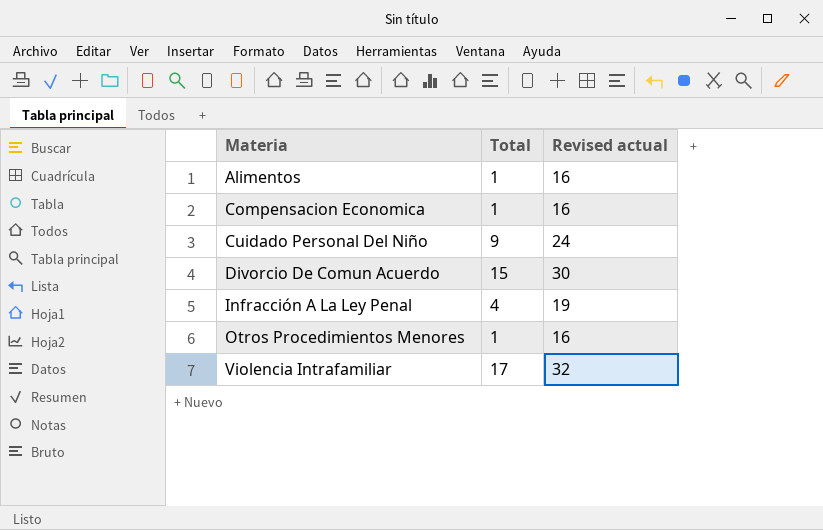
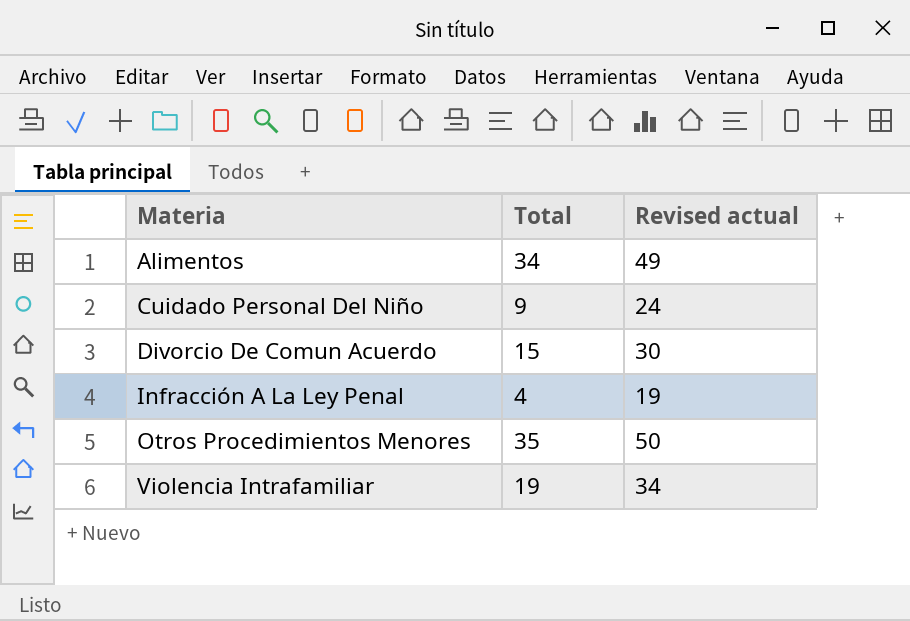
row Compensacion Economica: 1 | 16 -> none
Alimentos | Total: 1 -> 34
Alimentos | Revised actual: 16 -> 49
Otros Procedimientos Menores | Total: 1 -> 35
Otros Procedimientos Menores | Revised actual: 16 -> 50
Violencia Intrafamiliar | Total: 17 -> 19
Violencia Intrafamiliar | Revised actual: 32 -> 34

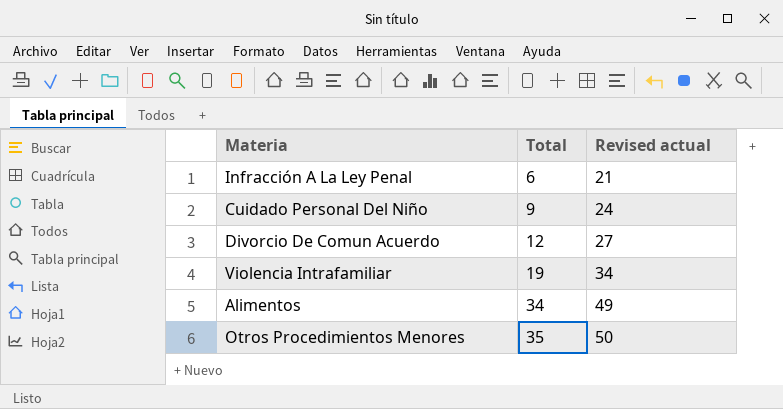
row order: Materia ascending -> Total ascending
Infracción A La Ley Penal | Total: 4 -> 6
Infracción A La Ley Penal | Revised actual: 19 -> 21
Divorcio De Comun Acuerdo | Total: 15 -> 12
Divorcio De Comun Acuerdo | Revised actual: 30 -> 27

